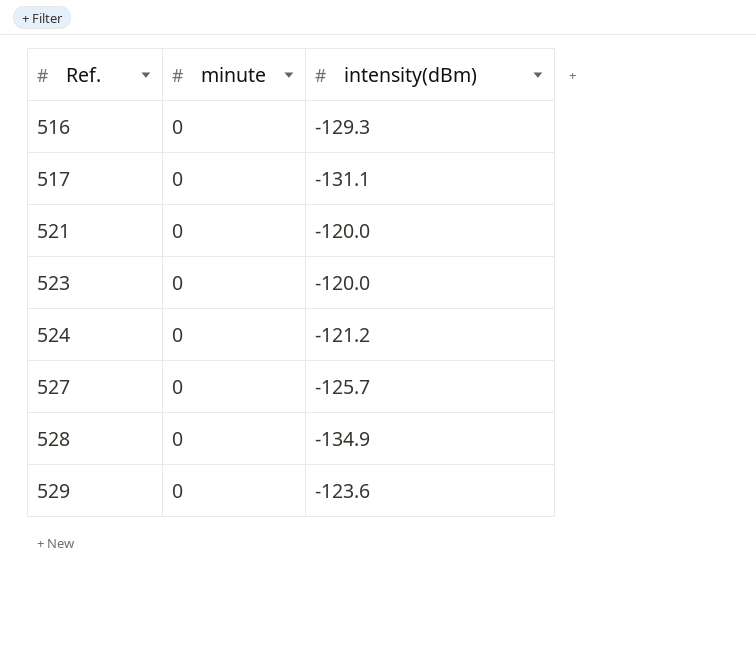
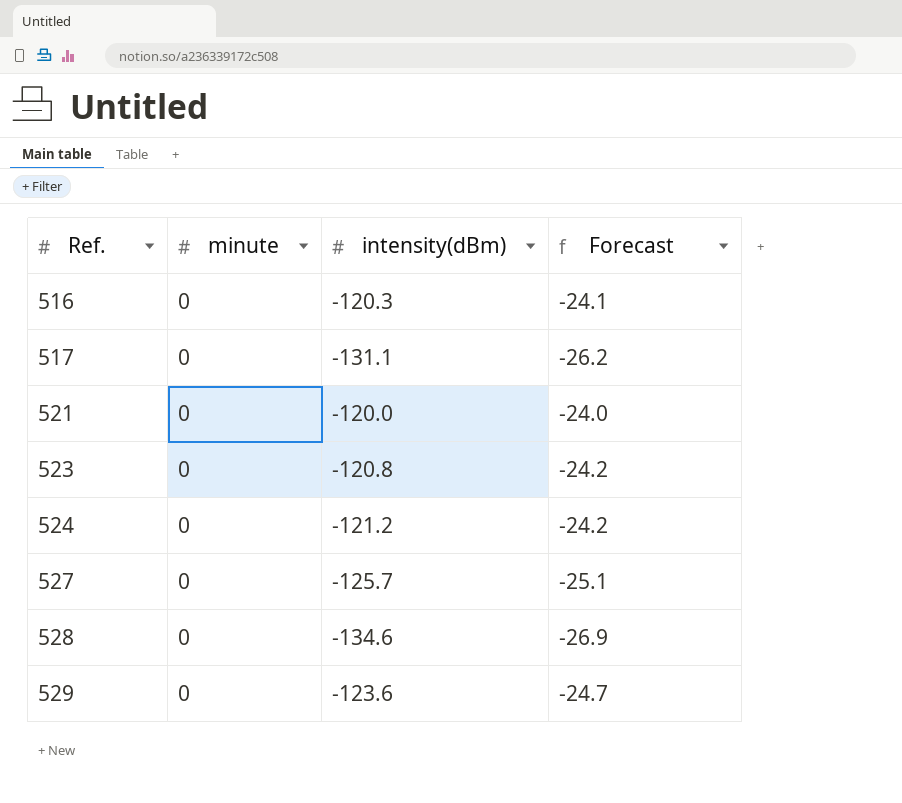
column Forecast | formula: none -> [intensity(dBm)] * 0.2
516 | intensity(dBm): -129.3 -> -120.3
523 | intensity(dBm): -120.0 -> -120.8
528 | intensity(dBm): -134.9 -> -134.6

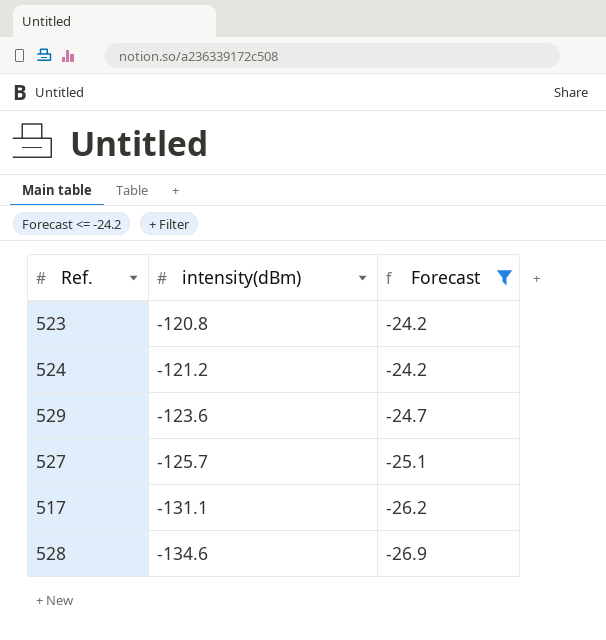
filter: none -> Forecast <= -24.2
row order: Ref. ascending -> intensity(dBm) descending
column minute | position: 2 -> none

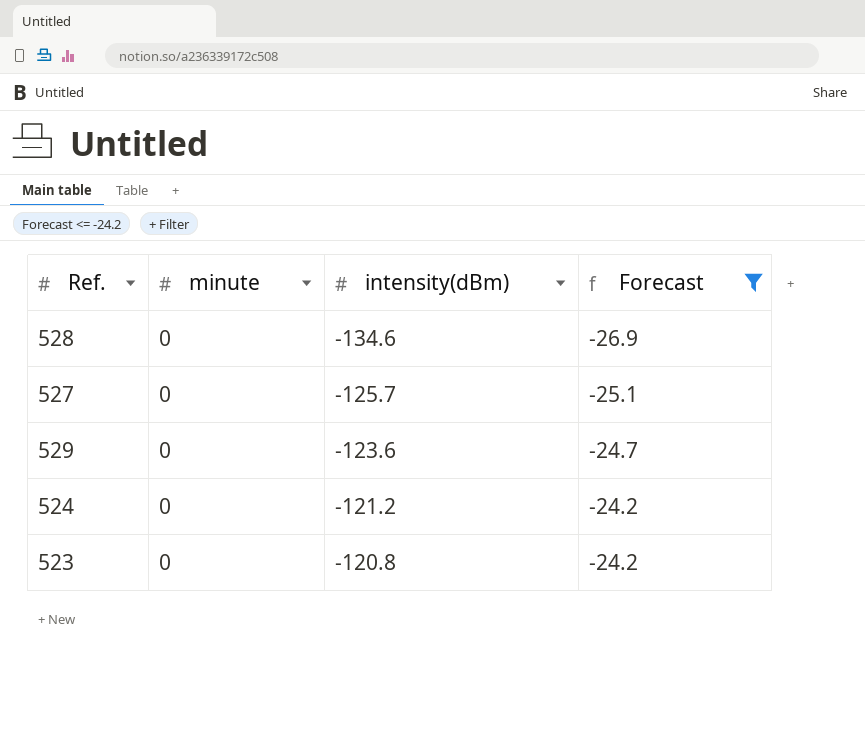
row order: intensity(dBm) descending -> intensity(dBm) ascending
column minute | position: none -> 2
row 517: -131.1 | -26.2 -> none

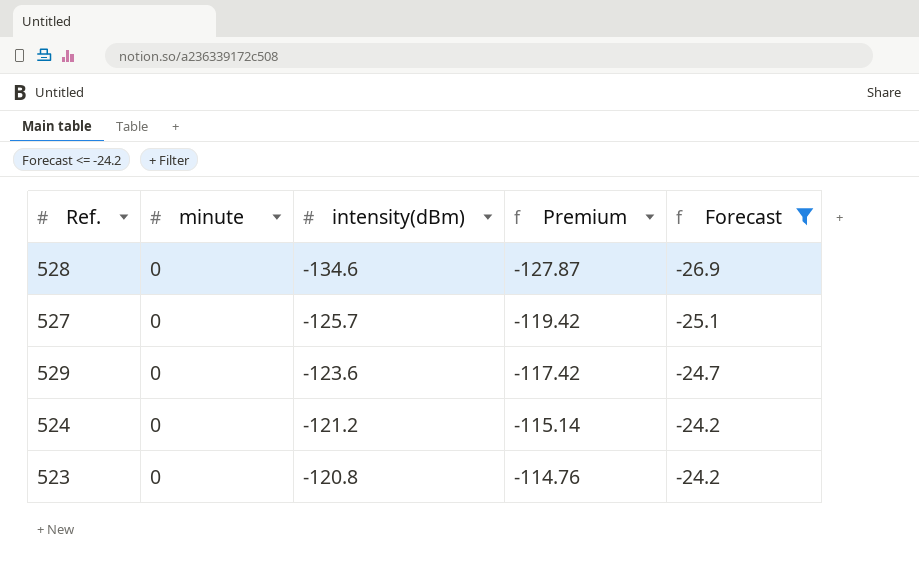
column Premium | formula: none -> [intensity(dBm)] * 0.95

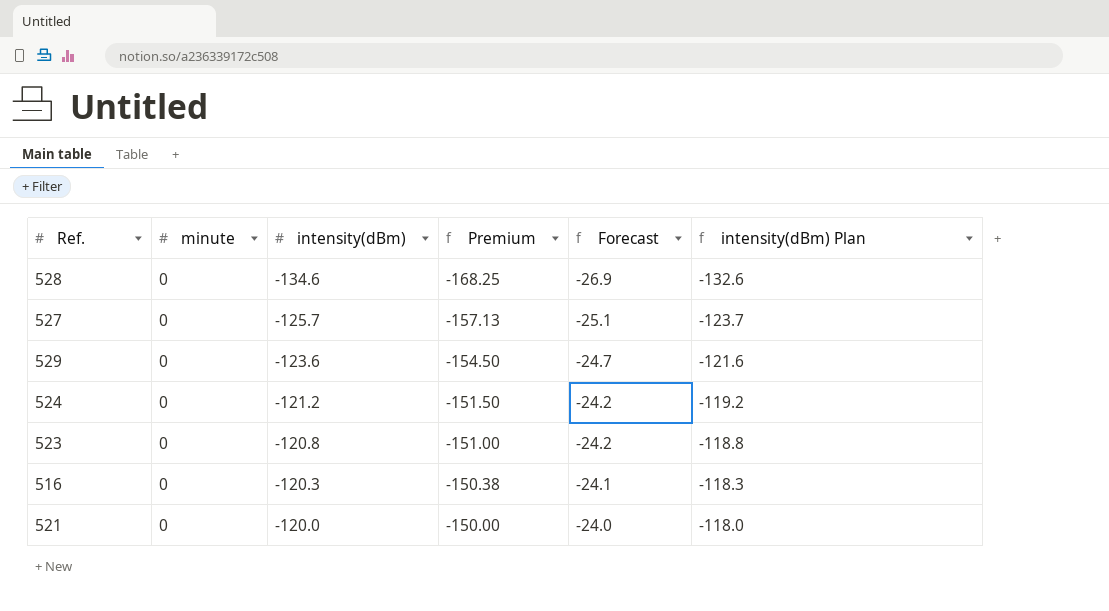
filter: Forecast <= -24.2 -> none
column Premium | formula: [intensity(dBm)] * 0.95 -> [intensity(dBm)] * 1.25
column intensity(dBm) Plan | formula: none -> [intensity(dBm)] + 2

